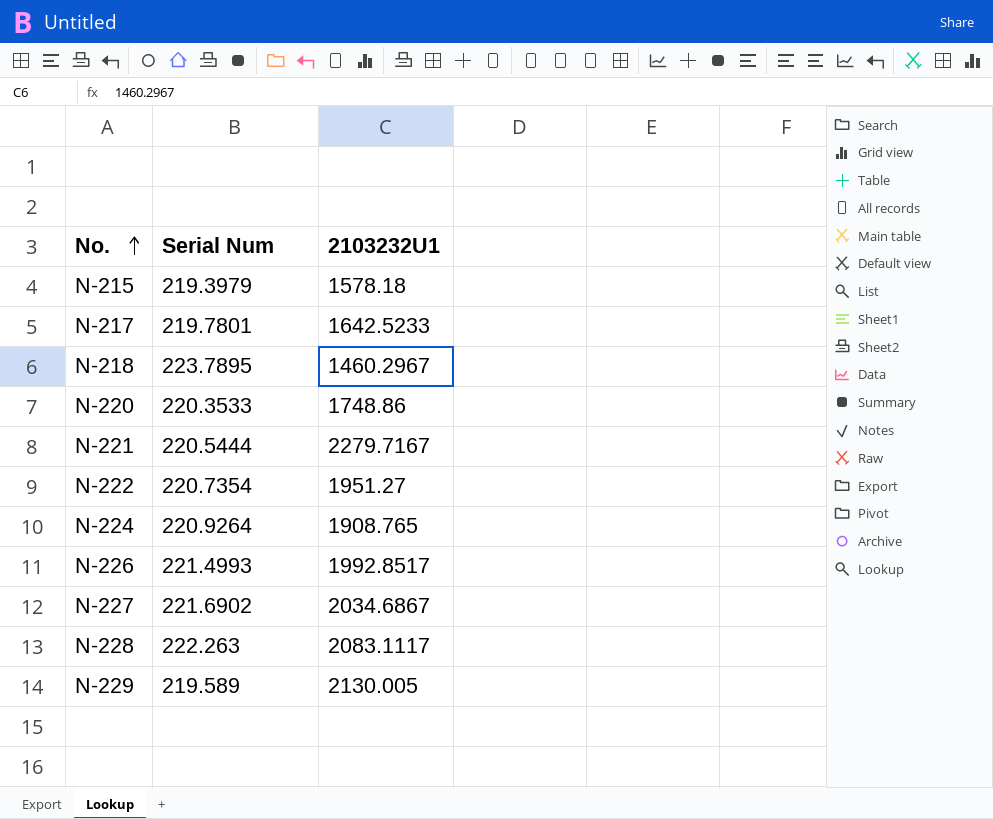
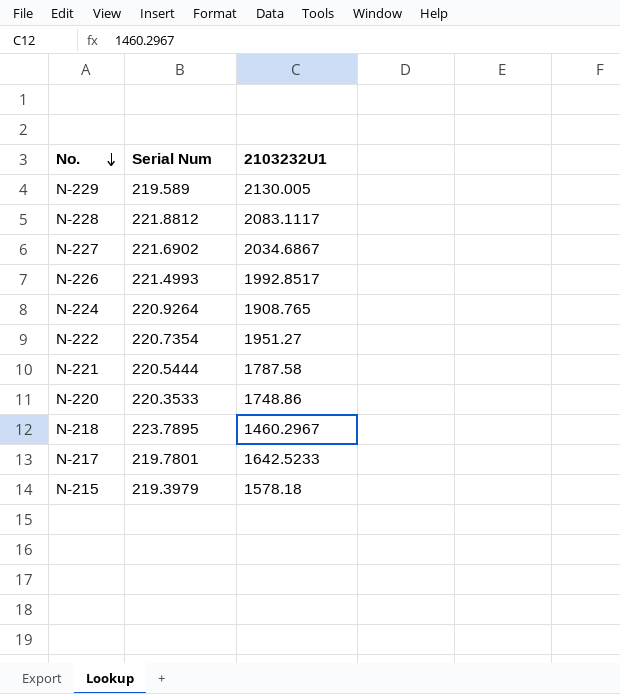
row order: No. ascending -> No. descending
N-228 | Serial Num: 222.263 -> 221.8812
N-221 | 2103232U1: 2279.7167 -> 1787.58

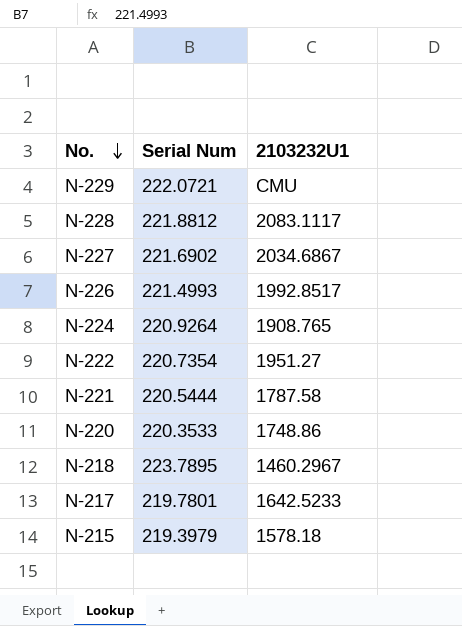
N-229 | Serial Num: 219.589 -> 222.0721
N-229 | 2103232U1: 2130.005 -> CMU

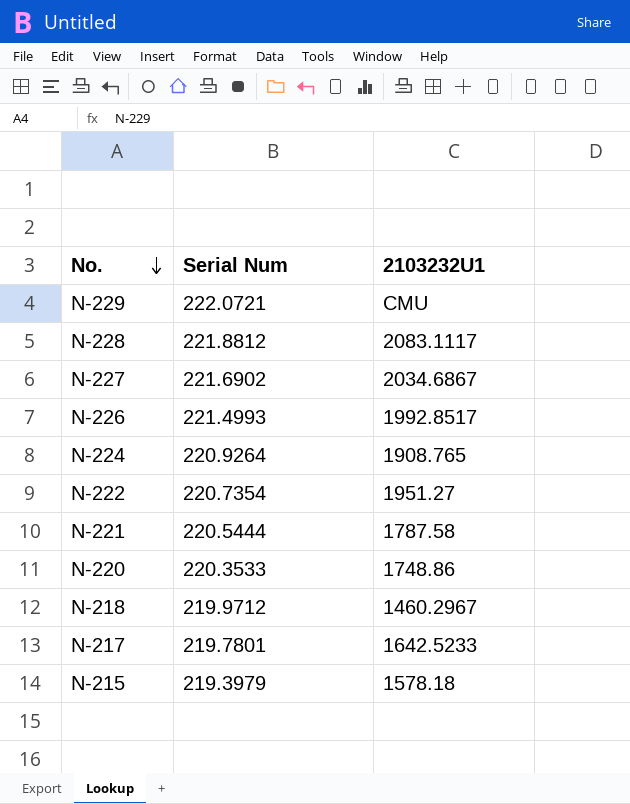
N-218 | Serial Num: 223.7895 -> 219.9712

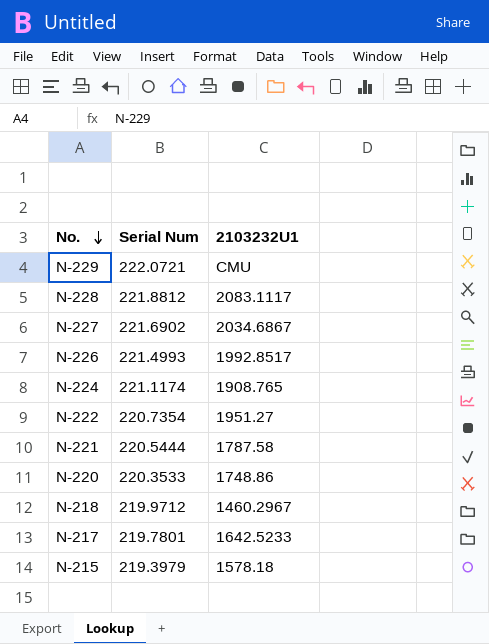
N-224 | Serial Num: 220.9264 -> 221.1174

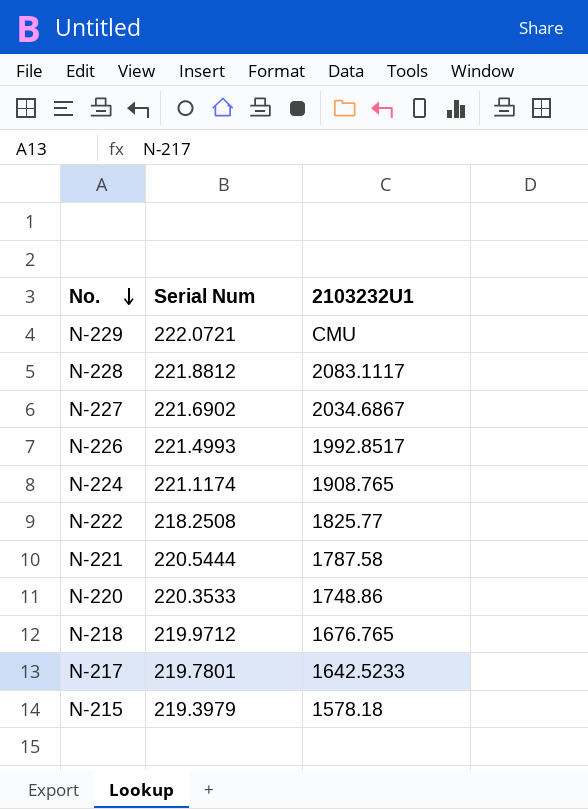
N-222 | Serial Num: 220.7354 -> 218.2508
N-222 | 2103232U1: 1951.27 -> 1825.77
N-218 | 2103232U1: 1460.2967 -> 1676.765

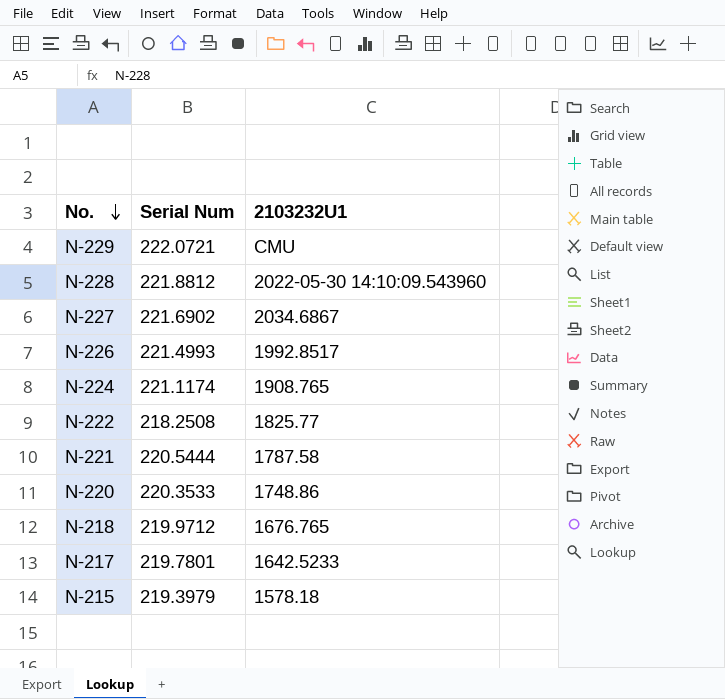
N-228 | 2103232U1: 2083.1117 -> 2022-05-30 14:10:09.543960

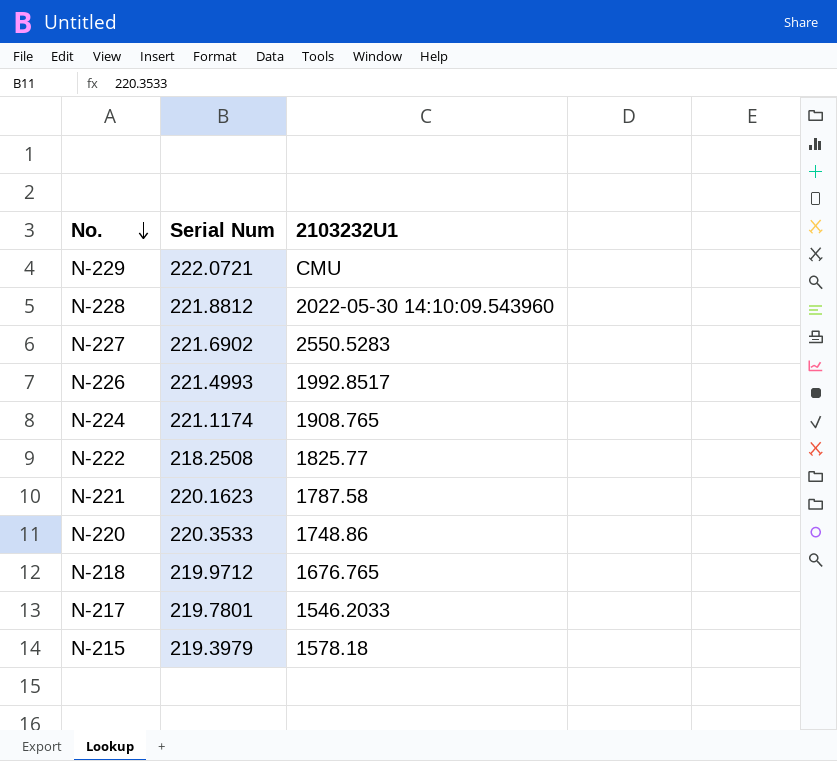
N-227 | 2103232U1: 2034.6867 -> 2550.5283
N-221 | Serial Num: 220.5444 -> 220.1623
N-217 | 2103232U1: 1642.5233 -> 1546.2033

